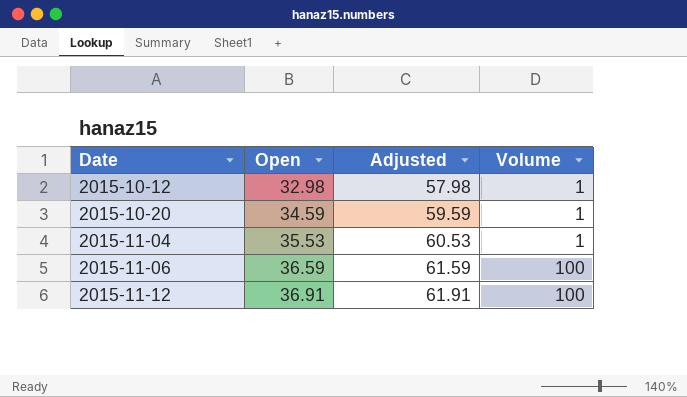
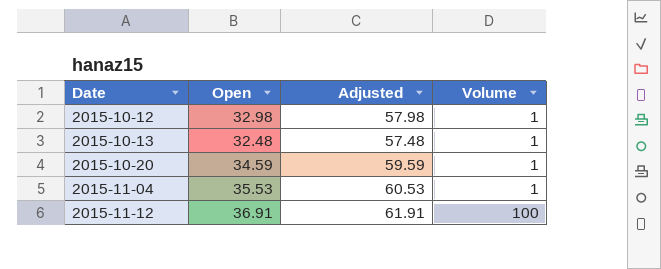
row 2015-11-06: 36.59 | 61.59 | 100 -> none
row 2015-10-13: none -> 32.48 | 57.48 | 1

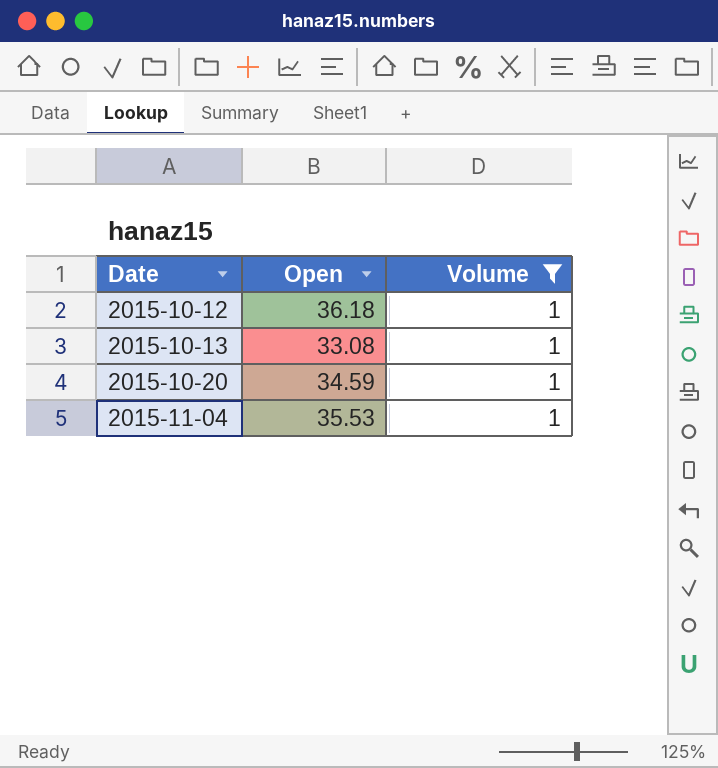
filter: none -> Volume = 1
column Adjusted | formula: [Open] + 25 -> none
2015-10-12 | Open: 32.98 -> 36.18
2015-10-13 | Open: 32.48 -> 33.08

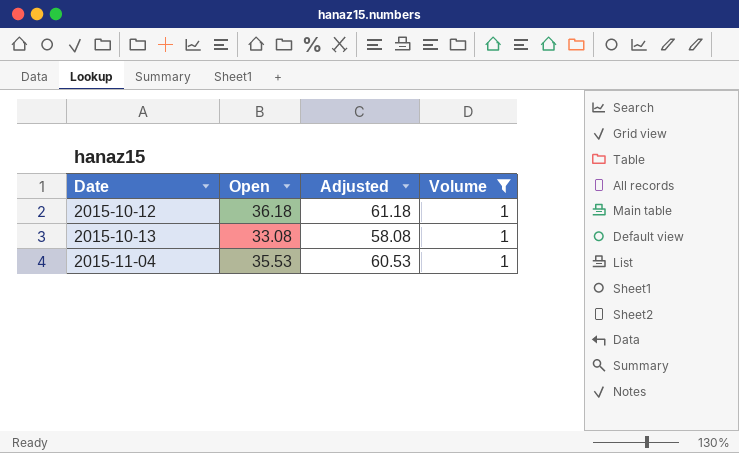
column Adjusted | formula: none -> [Open] + 25
row 2015-10-20: 34.59 | 1 -> none

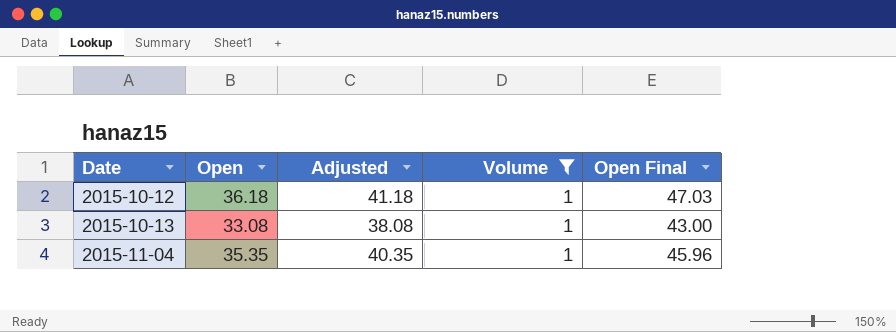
column Adjusted | formula: [Open] + 25 -> [Open] + 5
column Open Final | formula: none -> [Open] * 1.3
2015-11-04 | Open: 35.53 -> 35.35

